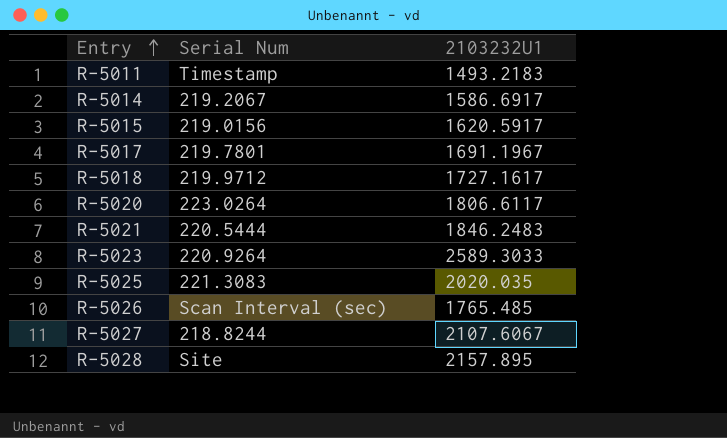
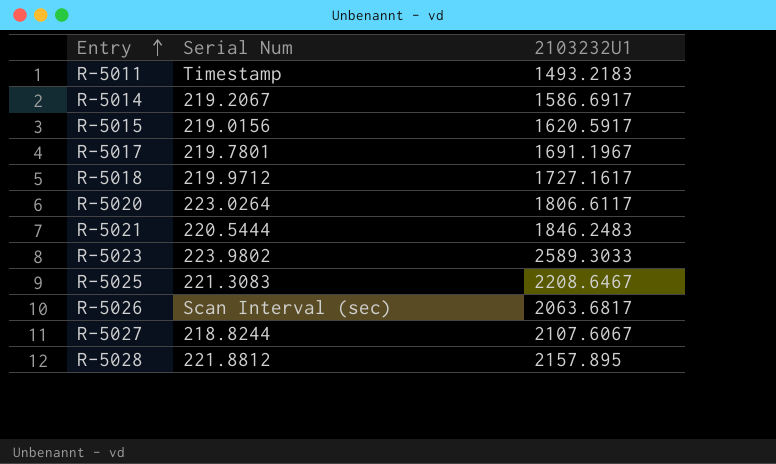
R-5023 | Serial Num: 220.9264 -> 223.9802
R-5025 | 2103232U1: 2020.035 -> 2208.6467
R-5026 | 2103232U1: 1765.485 -> 2063.6817
R-5028 | Serial Num: Site -> 221.8812

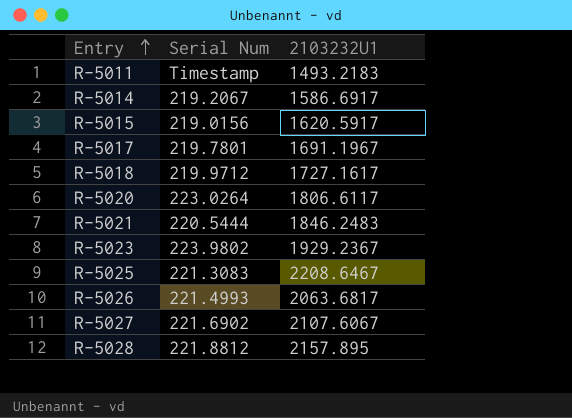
R-5023 | 2103232U1: 2589.3033 -> 1929.2367
R-5026 | Serial Num: Scan Interval (sec) -> 221.4993
R-5027 | Serial Num: 218.8244 -> 221.6902

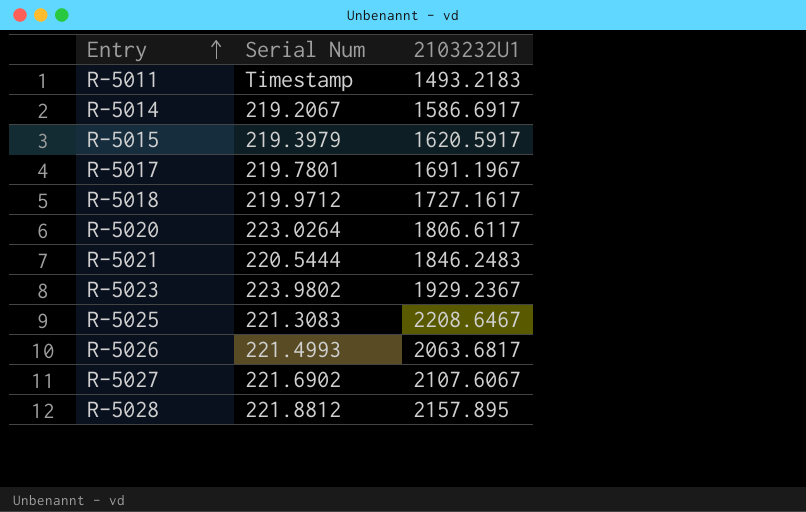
R-5015 | Serial Num: 219.0156 -> 219.3979

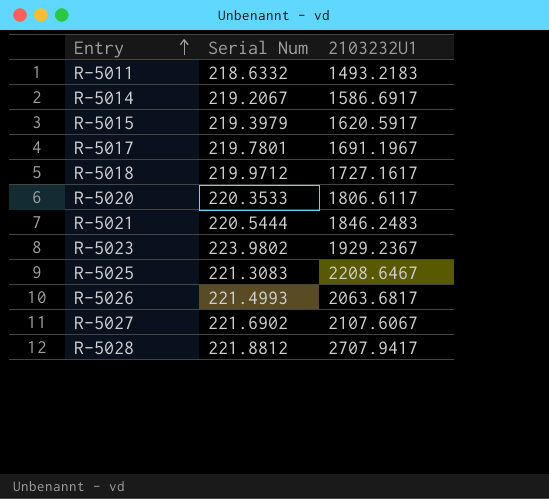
R-5011 | Serial Num: Timestamp -> 218.6332
R-5020 | Serial Num: 223.0264 -> 220.3533
R-5028 | 2103232U1: 2157.895 -> 2707.9417

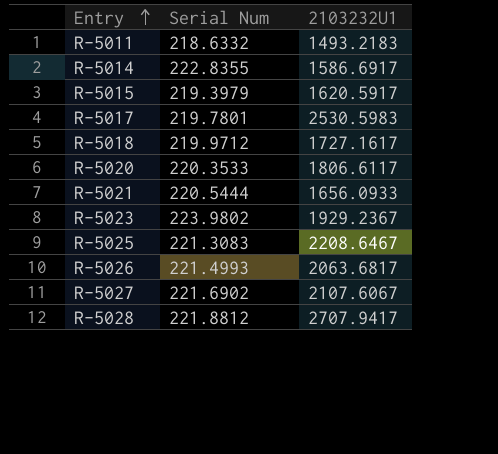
R-5014 | Serial Num: 219.2067 -> 222.8355
R-5017 | 2103232U1: 1691.1967 -> 2530.5983
R-5021 | 2103232U1: 1846.2483 -> 1656.0933

